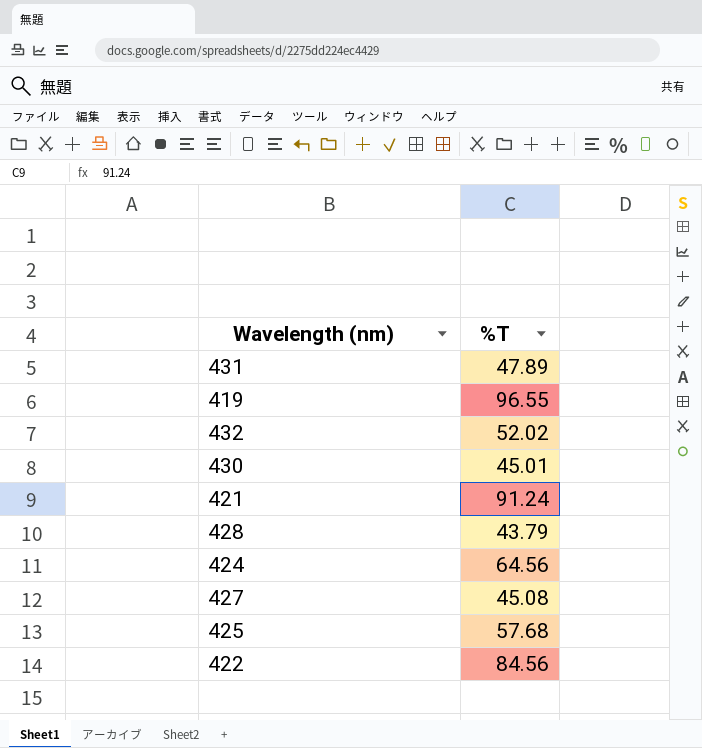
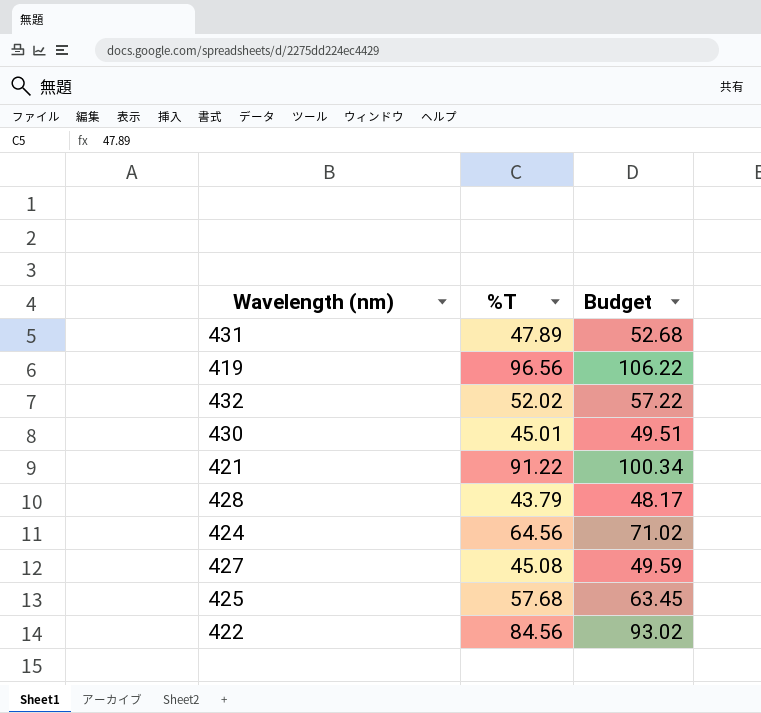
column Budget | formula: none -> [%T] * 1.1
419 | %T: 96.55 -> 96.56
421 | %T: 91.24 -> 91.22

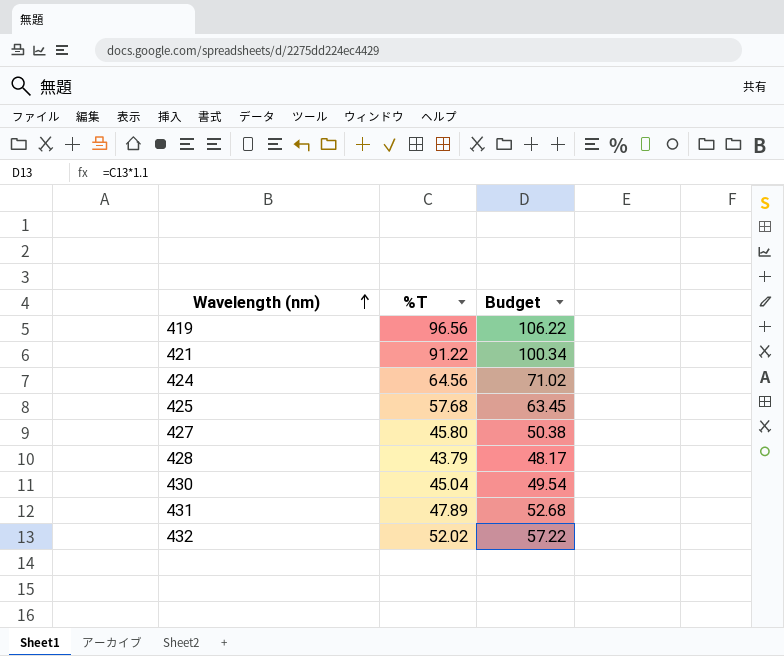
row order: none -> Wavelength (nm) ascending
row 422: 84.56 | 93.02 -> none
427 | %T: 45.08 -> 45.80
427 | Budget: 49.59 -> 50.38
430 | %T: 45.01 -> 45.04
430 | Budget: 49.51 -> 49.54

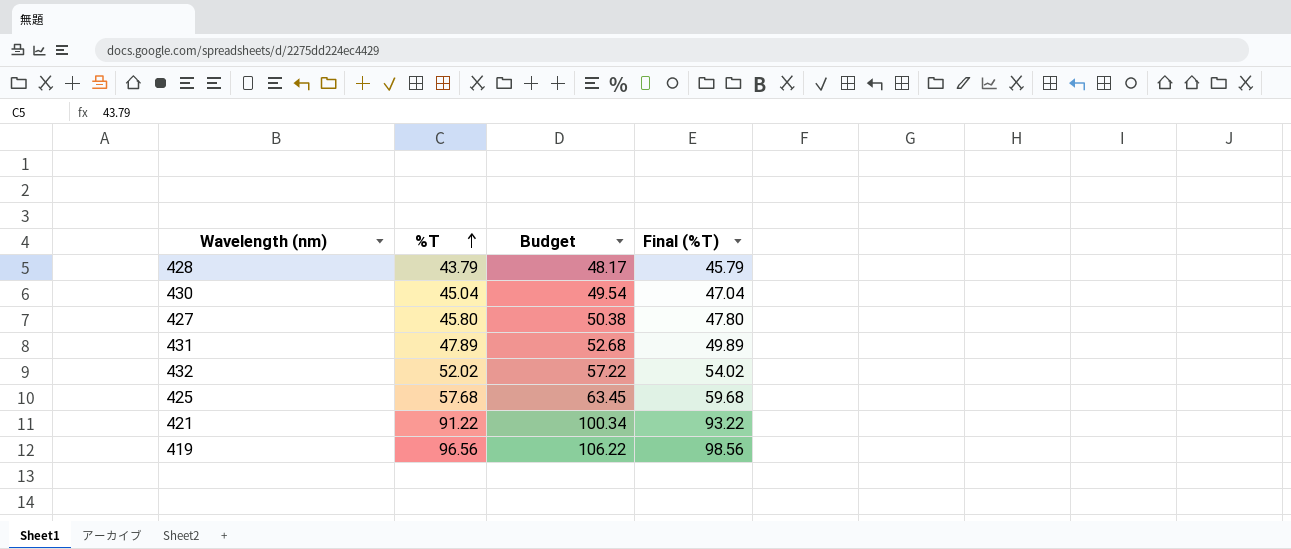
row order: Wavelength (nm) ascending -> %T ascending
column Final (%T) | formula: none -> [%T] + 2
row 424: 64.56 | 71.02 -> none

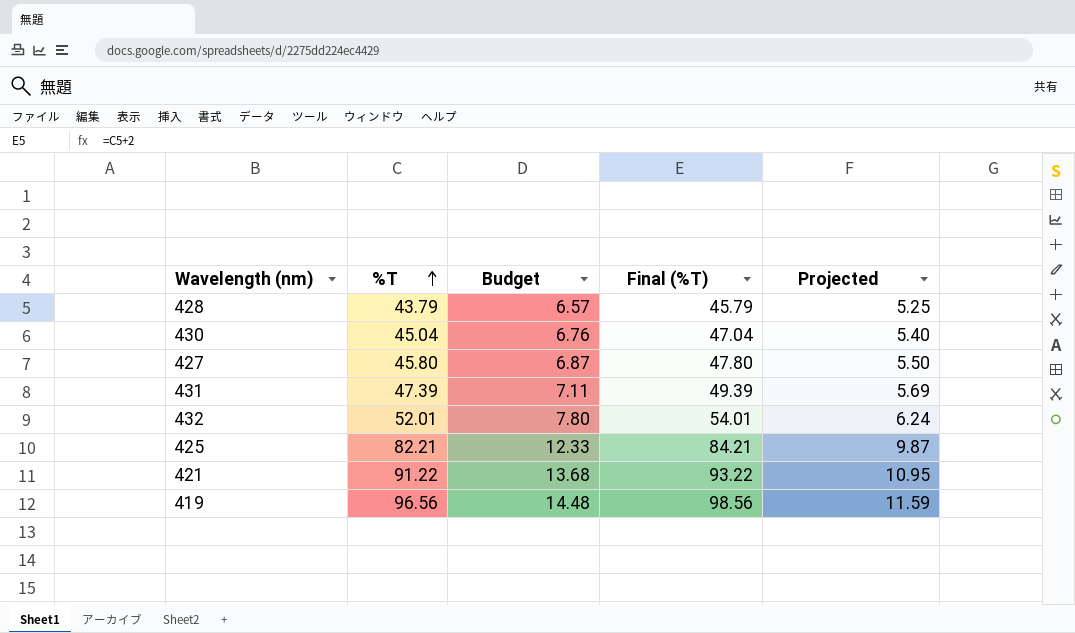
column Budget | formula: [%T] * 1.1 -> [%T] * 0.15
column Projected | formula: none -> [%T] * 0.12
431 | %T: 47.89 -> 47.39
431 | Final (%T): 49.89 -> 49.39
432 | %T: 52.02 -> 52.01
432 | Final (%T): 54.02 -> 54.01
425 | %T: 57.68 -> 82.21
425 | Final (%T): 59.68 -> 84.21

